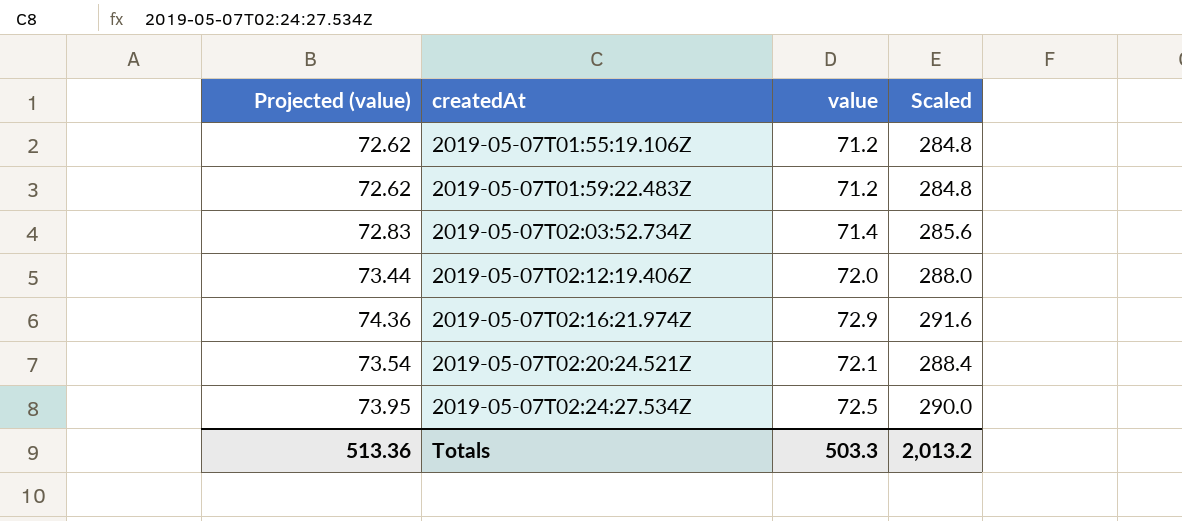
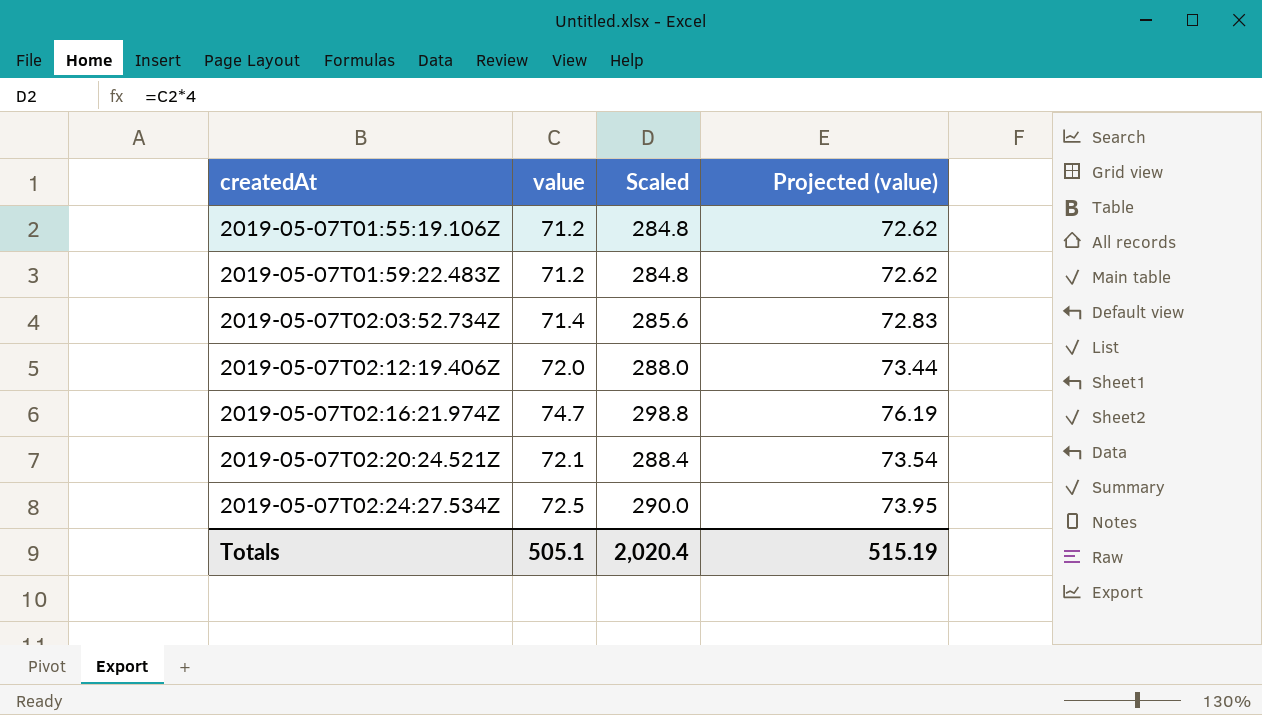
column Projected (value) | position: 1 -> 4
2019-05-07T02:16:21.974Z | value: 72.9 -> 74.7
2019-05-07T02:16:21.974Z | Scaled: 291.6 -> 298.8
2019-05-07T02:16:21.974Z | Projected (value): 74.36 -> 76.19
Totals | value: 503.3 -> 505.1
Totals | Scaled: 2,013.2 -> 2,020.4
Totals | Projected (value): 513.36 -> 515.19

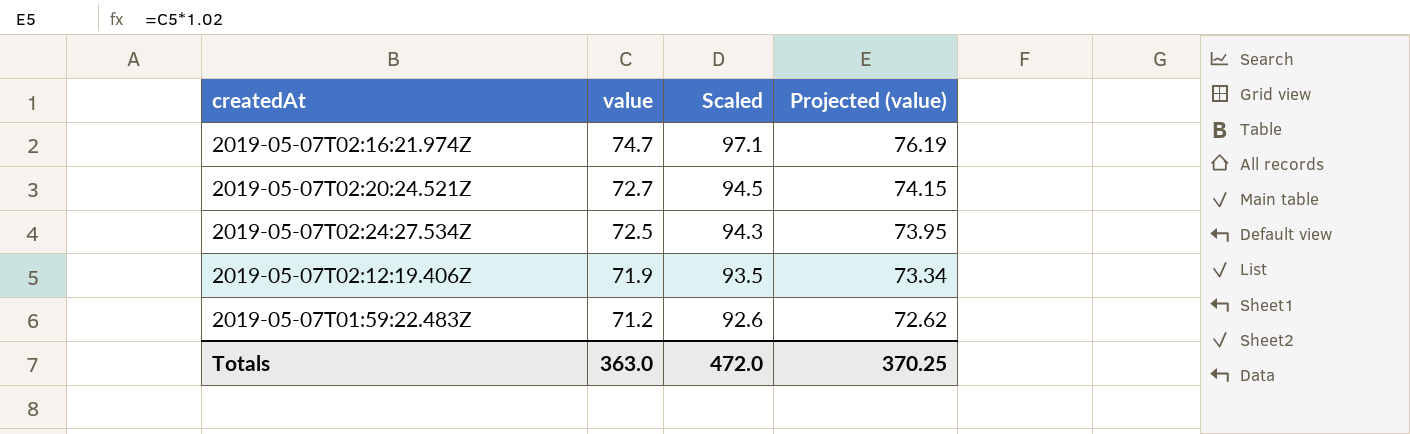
row order: createdAt ascending -> value descending
column Scaled | formula: [value] * 4 -> [value] * 1.3
row 2019-05-07T01:55:19.106Z: 71.2 | 284.8 | 72.62 -> none
row 2019-05-07T02:03:52.734Z: 71.4 | 285.6 | 72.83 -> none
2019-05-07T02:20:24.521Z | value: 72.1 -> 72.7
2019-05-07T02:20:24.521Z | Projected (value): 73.54 -> 74.15
2019-05-07T02:12:19.406Z | value: 72.0 -> 71.9
2019-05-07T02:12:19.406Z | Projected (value): 73.44 -> 73.34
Totals | value: 505.1 -> 363.0
Totals | Scaled: 2,020.4 -> 472.0
Totals | Projected (value): 515.19 -> 370.25

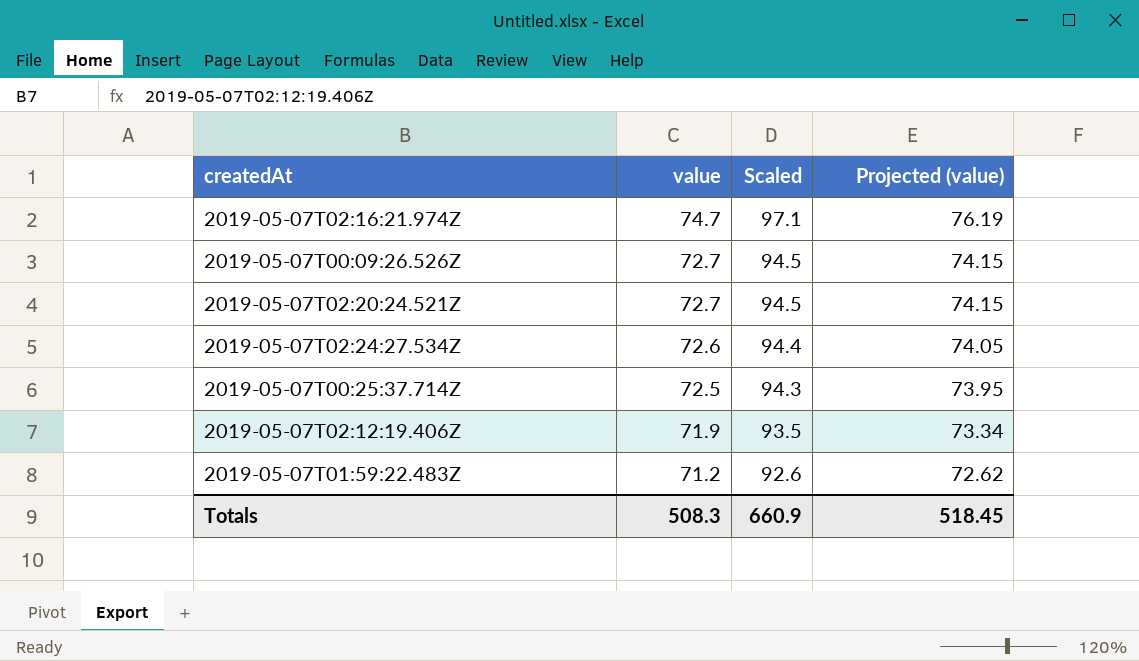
row 2019-05-07T00:09:26.526Z: none -> 72.7 | 94.5 | 74.15
2019-05-07T02:24:27.534Z | value: 72.5 -> 72.6
2019-05-07T02:24:27.534Z | Scaled: 94.3 -> 94.4
2019-05-07T02:24:27.534Z | Projected (value): 73.95 -> 74.05
row 2019-05-07T00:25:37.714Z: none -> 72.5 | 94.3 | 73.95
Totals | value: 363.0 -> 508.3
Totals | Scaled: 472.0 -> 660.9
Totals | Projected (value): 370.25 -> 518.45

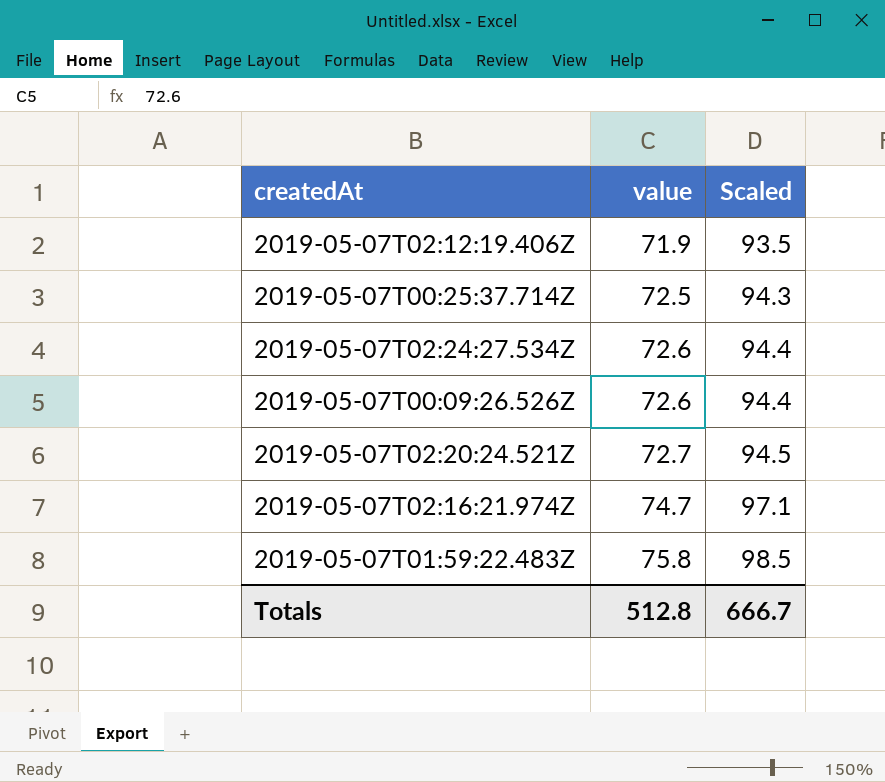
row order: value descending -> value ascending
column Projected (value) | formula: [value] * 1.02 -> none
2019-05-07T00:09:26.526Z | value: 72.7 -> 72.6
2019-05-07T00:09:26.526Z | Scaled: 94.5 -> 94.4
2019-05-07T01:59:22.483Z | value: 71.2 -> 75.8
2019-05-07T01:59:22.483Z | Scaled: 92.6 -> 98.5
Totals | value: 508.3 -> 512.8
Totals | Scaled: 660.9 -> 666.7

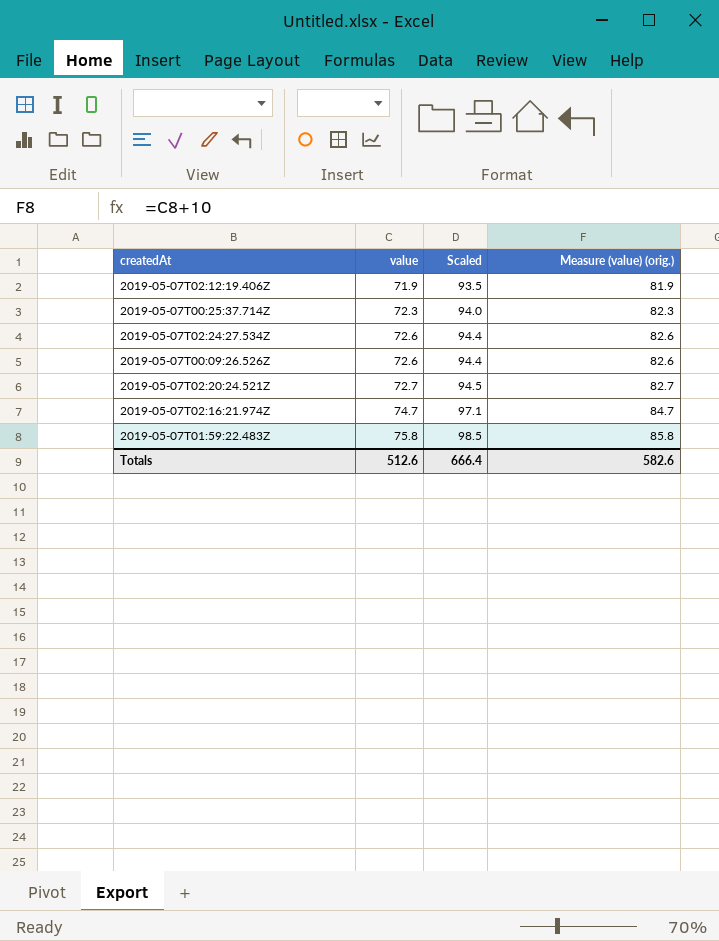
column Measure (value) (orig.) | formula: none -> [value] + 10
2019-05-07T00:25:37.714Z | value: 72.5 -> 72.3
2019-05-07T00:25:37.714Z | Scaled: 94.3 -> 94.0
Totals | value: 512.8 -> 512.6
Totals | Scaled: 666.7 -> 666.4

